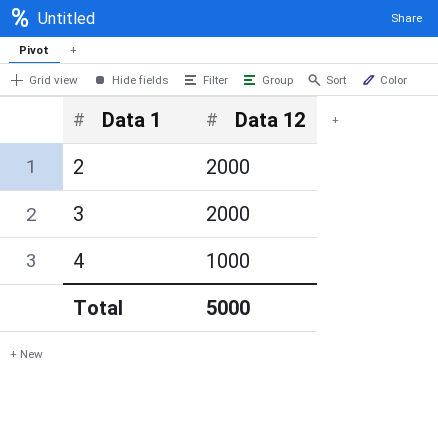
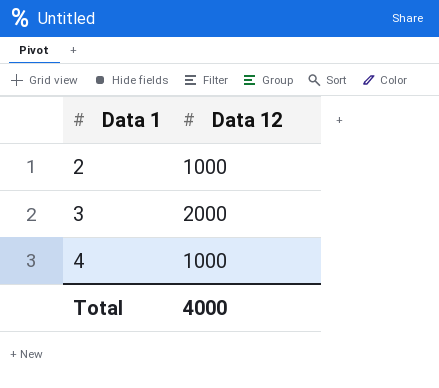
2 | Data 12: 2000 -> 1000
Total | Data 12: 5000 -> 4000

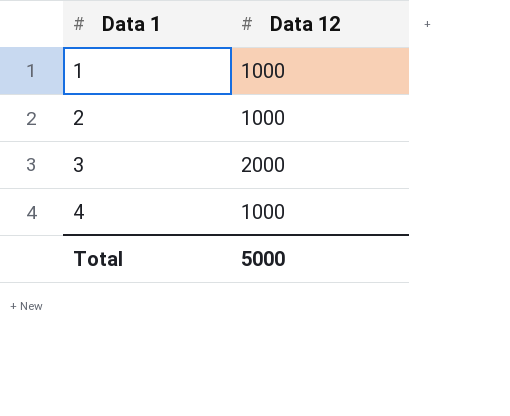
row 1: none -> 1000
Total | Data 12: 4000 -> 5000

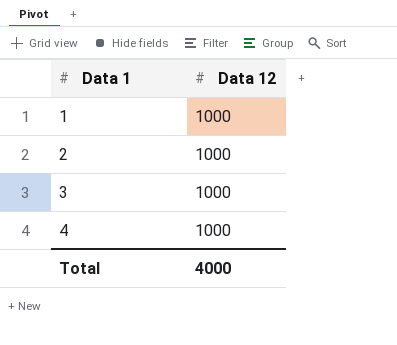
3 | Data 12: 2000 -> 1000
Total | Data 12: 5000 -> 4000

